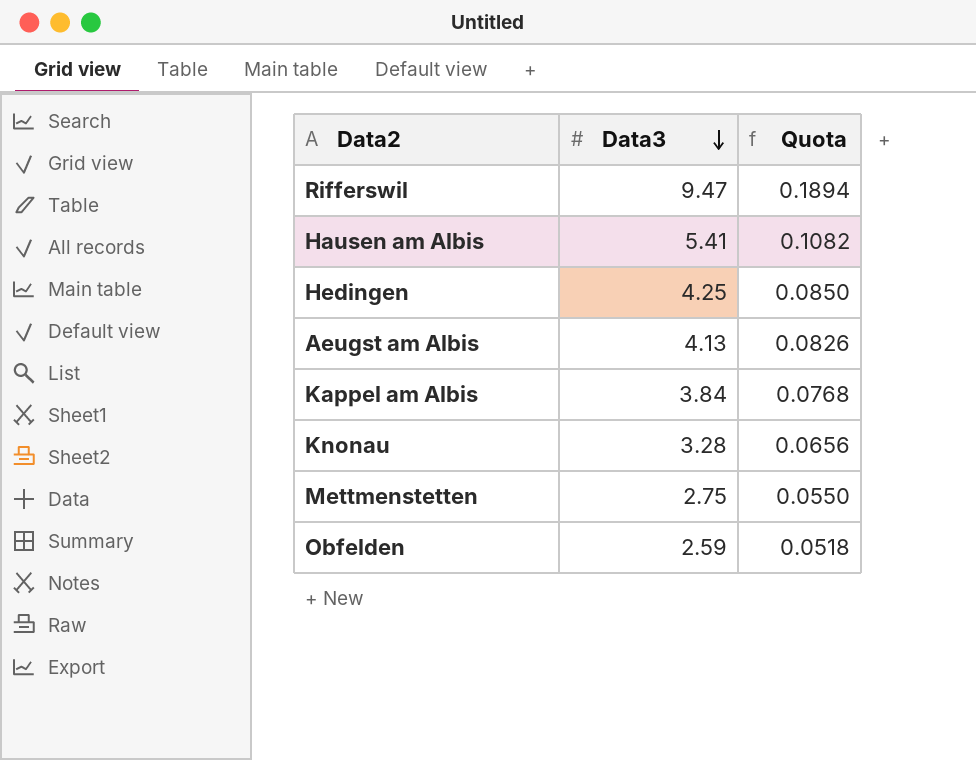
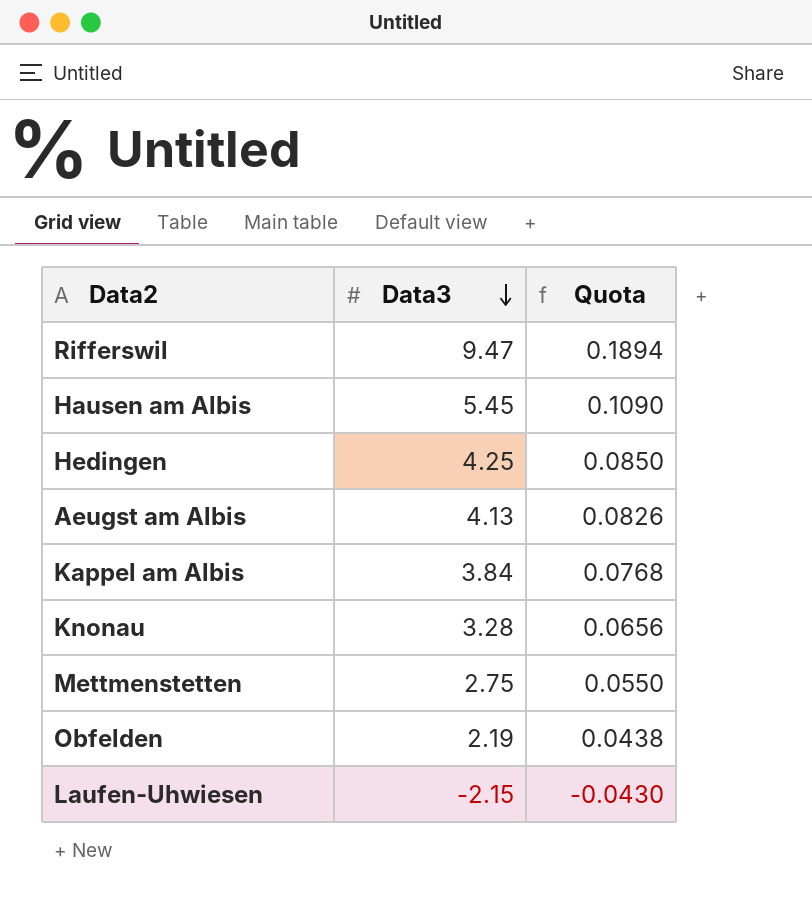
Hausen am Albis | Data3: 5.41 -> 5.45
Hausen am Albis | Quota: 0.1082 -> 0.1090
Obfelden | Data3: 2.59 -> 2.19
Obfelden | Quota: 0.0518 -> 0.0438
row Laufen-Uhwiesen: none -> -2.15 | -0.0430

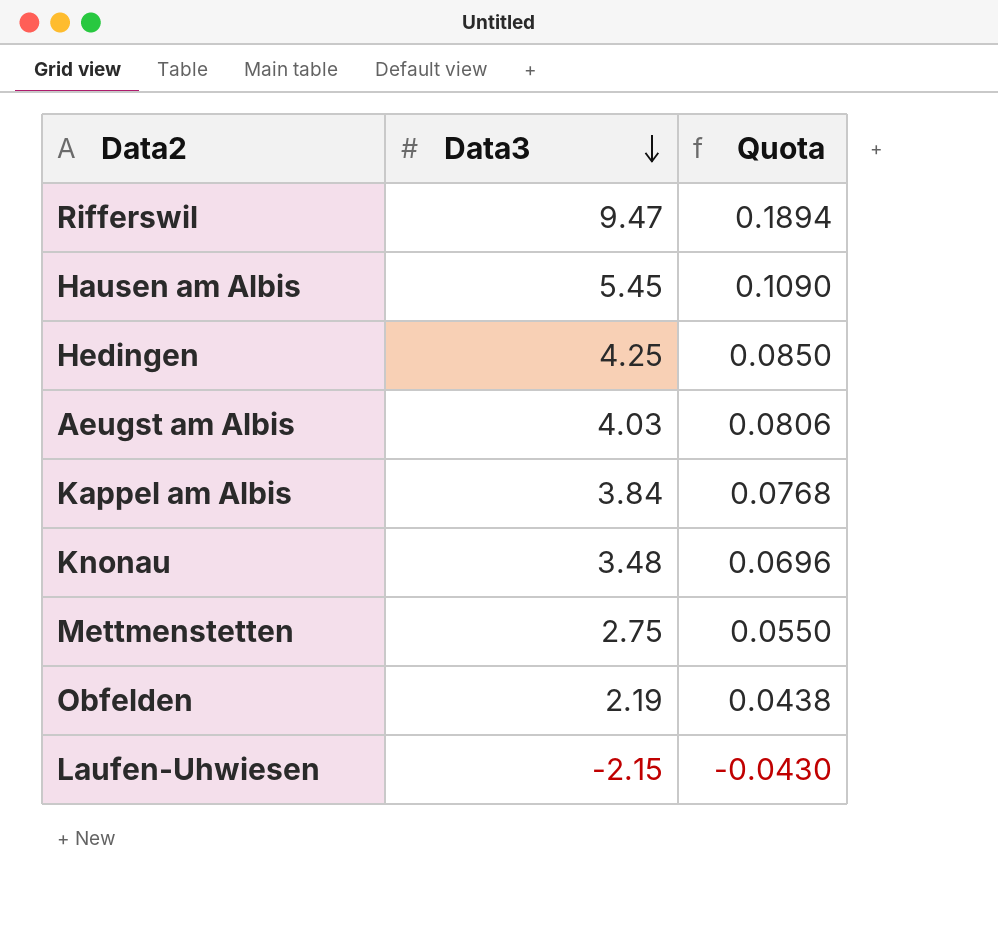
Aeugst am Albis | Data3: 4.13 -> 4.03
Aeugst am Albis | Quota: 0.0826 -> 0.0806
Knonau | Data3: 3.28 -> 3.48
Knonau | Quota: 0.0656 -> 0.0696

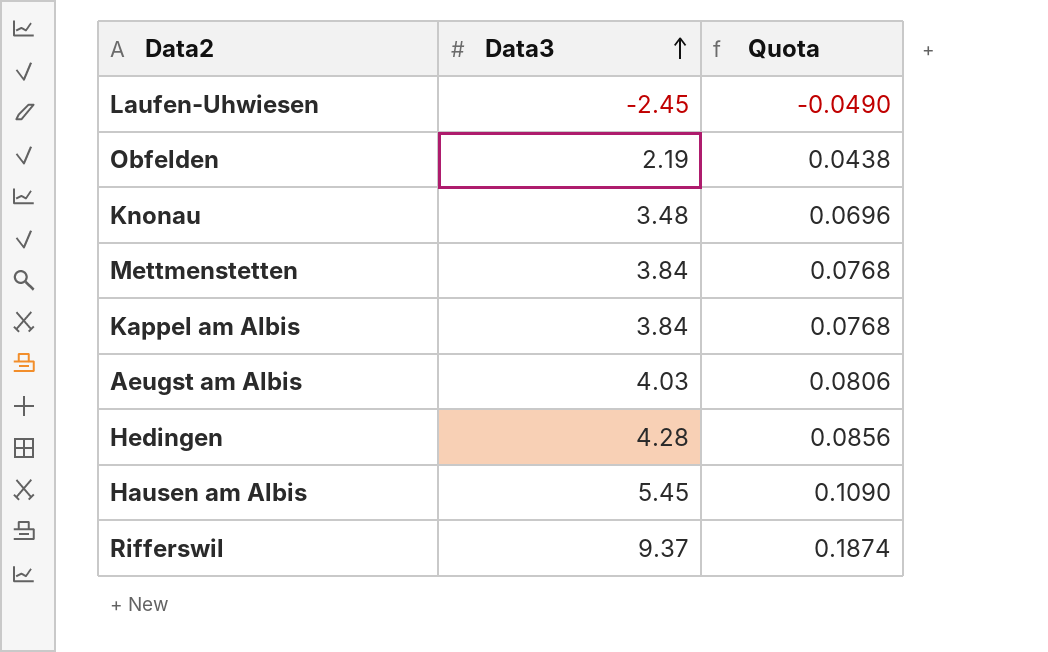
row order: Data3 descending -> Data3 ascending
Laufen-Uhwiesen | Data3: -2.15 -> -2.45
Laufen-Uhwiesen | Quota: -0.0430 -> -0.0490
Mettmenstetten | Data3: 2.75 -> 3.84
Mettmenstetten | Quota: 0.0550 -> 0.0768
Hedingen | Data3: 4.25 -> 4.28
Hedingen | Quota: 0.0850 -> 0.0856
Rifferswil | Data3: 9.47 -> 9.37
Rifferswil | Quota: 0.1894 -> 0.1874

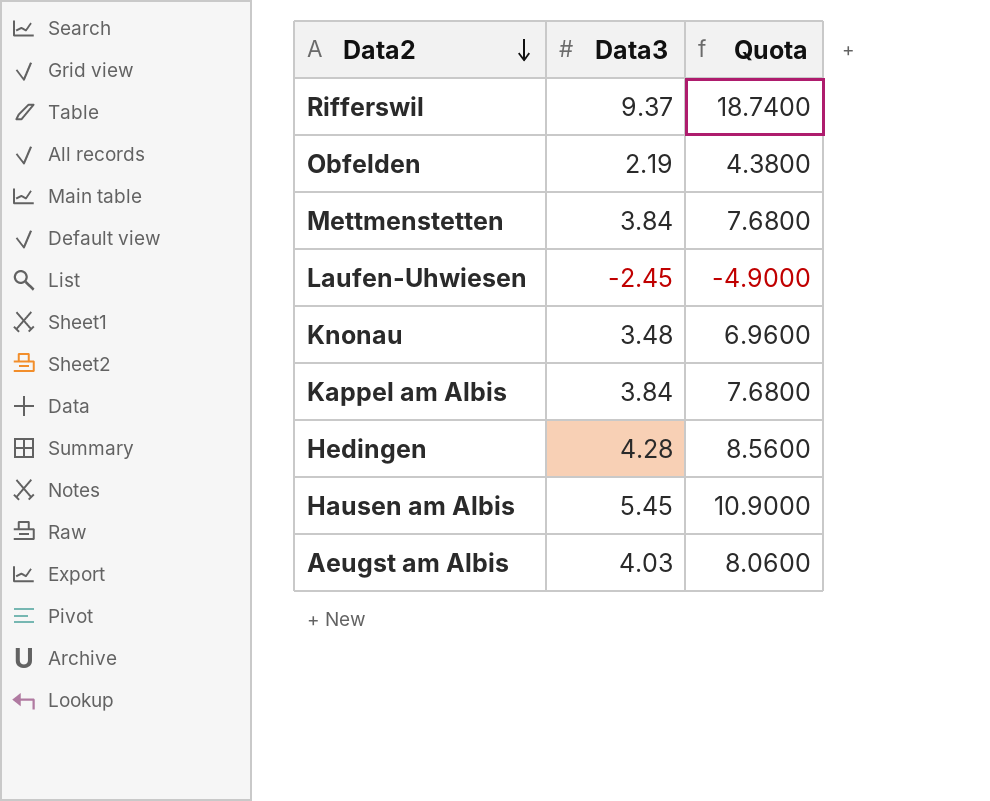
row order: Data3 ascending -> Data2 descending
column Quota | formula: [Data3] * 0.02 -> [Data3] * 2

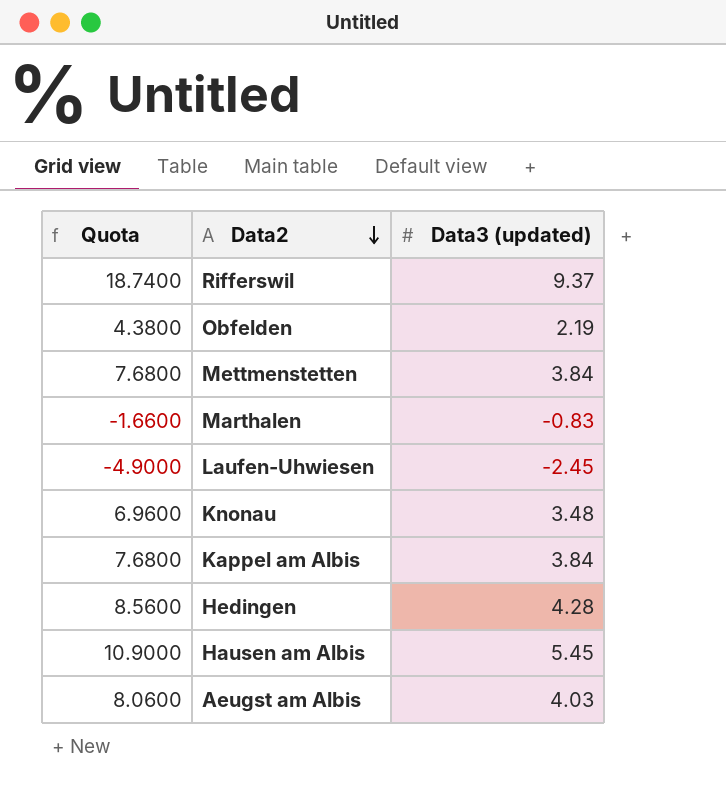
column Quota | position: 3 -> 1
column name: Data3 -> Data3 (updated)
row Marthalen: none -> -1.6600 | -0.83

